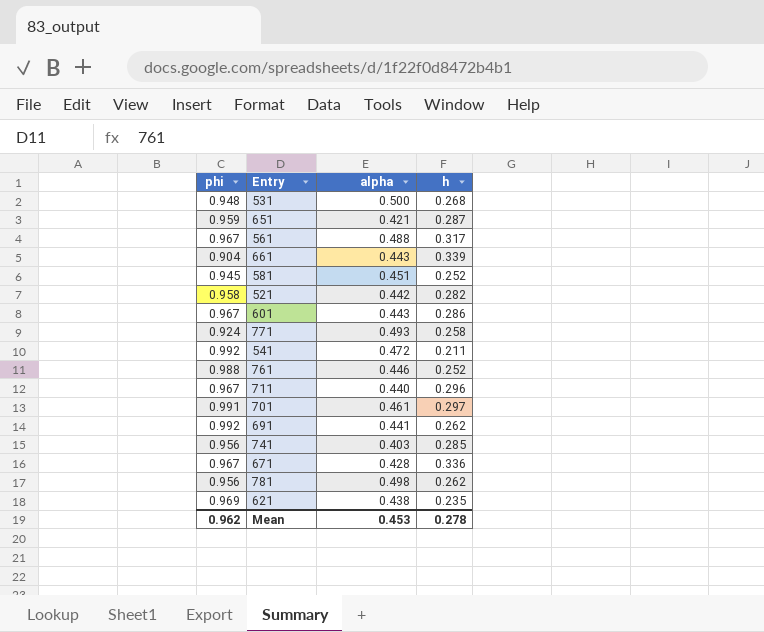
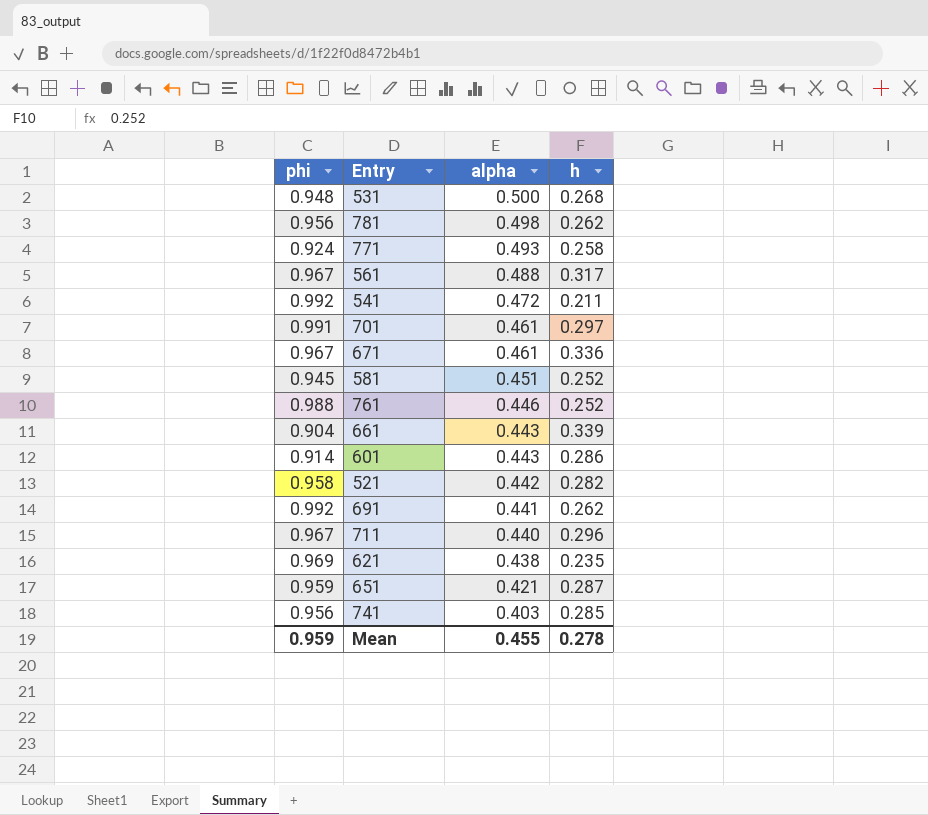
row order: none -> alpha descending
671 | alpha: 0.428 -> 0.461
601 | phi: 0.967 -> 0.914
Mean | phi: 0.962 -> 0.959
Mean | alpha: 0.453 -> 0.455

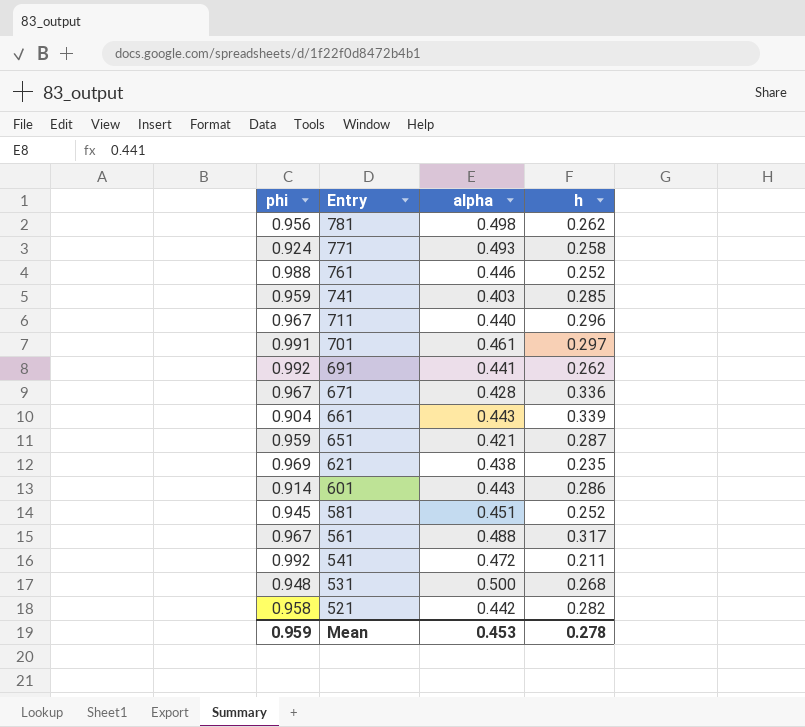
row order: alpha descending -> Entry descending
741 | phi: 0.956 -> 0.959
671 | alpha: 0.461 -> 0.428
Mean | alpha: 0.455 -> 0.453

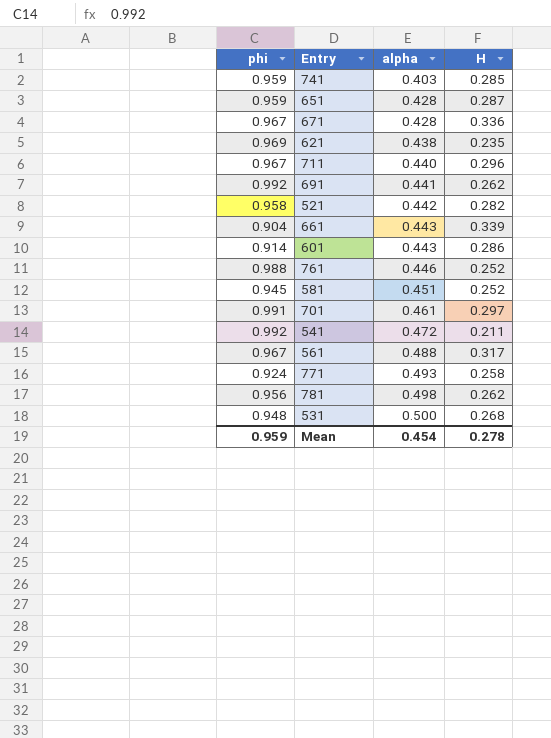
row order: Entry descending -> alpha ascending
column name: h -> H
651 | alpha: 0.421 -> 0.428
Mean | alpha: 0.453 -> 0.454

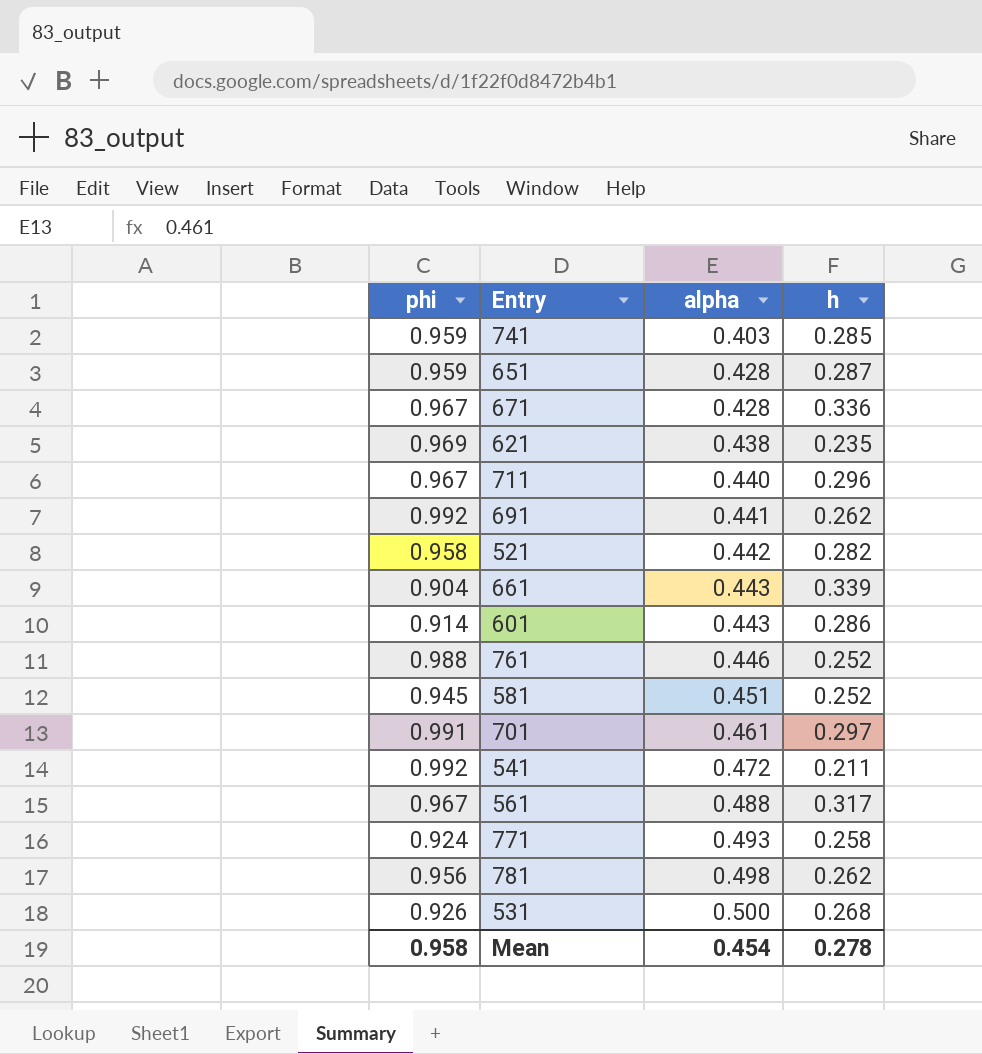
column name: H -> h
531 | phi: 0.948 -> 0.926
Mean | phi: 0.959 -> 0.958

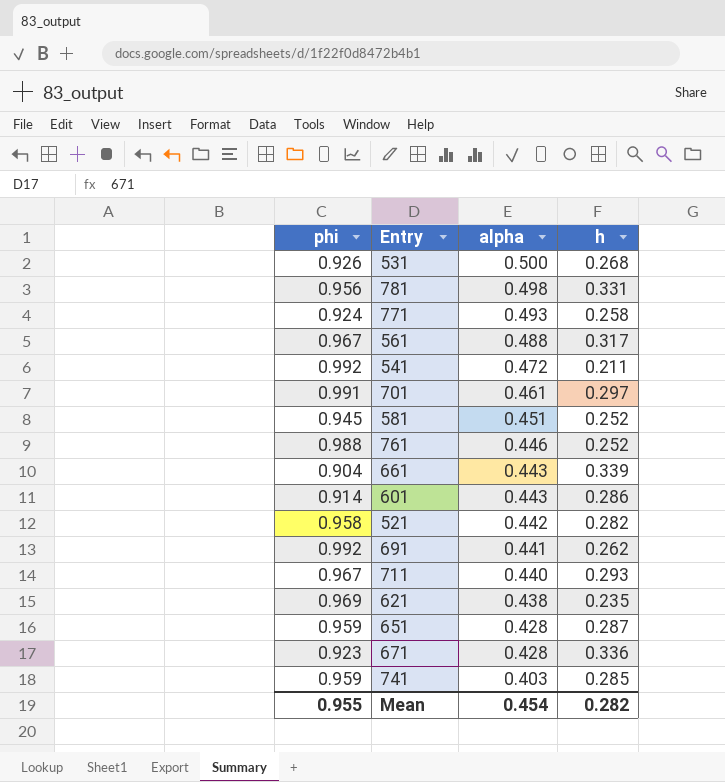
row order: alpha ascending -> alpha descending
781 | h: 0.262 -> 0.331
711 | h: 0.296 -> 0.293
671 | phi: 0.967 -> 0.923
Mean | phi: 0.958 -> 0.955
Mean | h: 0.278 -> 0.282

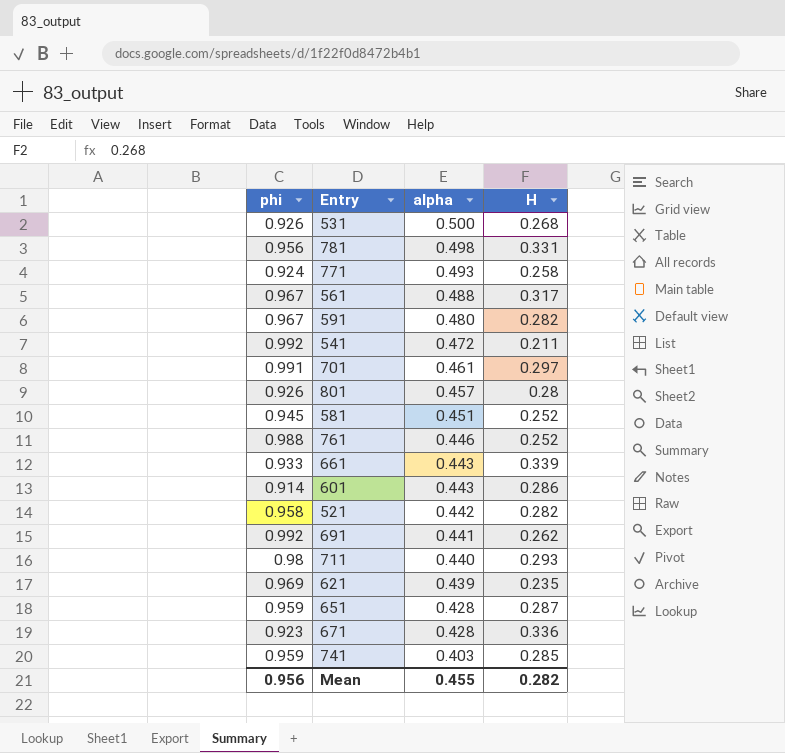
column name: h -> H
row 591: none -> 0.967 | 0.480 | 0.282
row 801: none -> 0.926 | 0.457 | 0.28
661 | phi: 0.904 -> 0.933
711 | phi: 0.967 -> 0.98
621 | alpha: 0.438 -> 0.439
Mean | phi: 0.955 -> 0.956
Mean | alpha: 0.454 -> 0.455

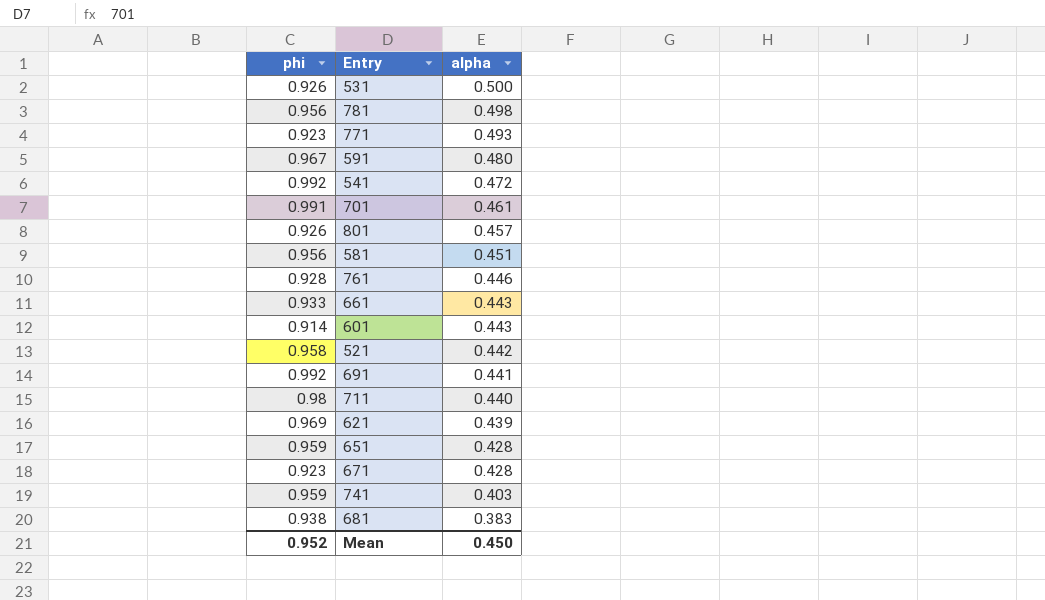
column H | position: 4 -> none
row 561: 0.967 | 0.488 | 0.317 -> none
771 | phi: 0.924 -> 0.923
581 | phi: 0.945 -> 0.956
761 | phi: 0.988 -> 0.928
row 681: none -> 0.938 | 0.383
Mean | phi: 0.956 -> 0.952
Mean | alpha: 0.455 -> 0.450

